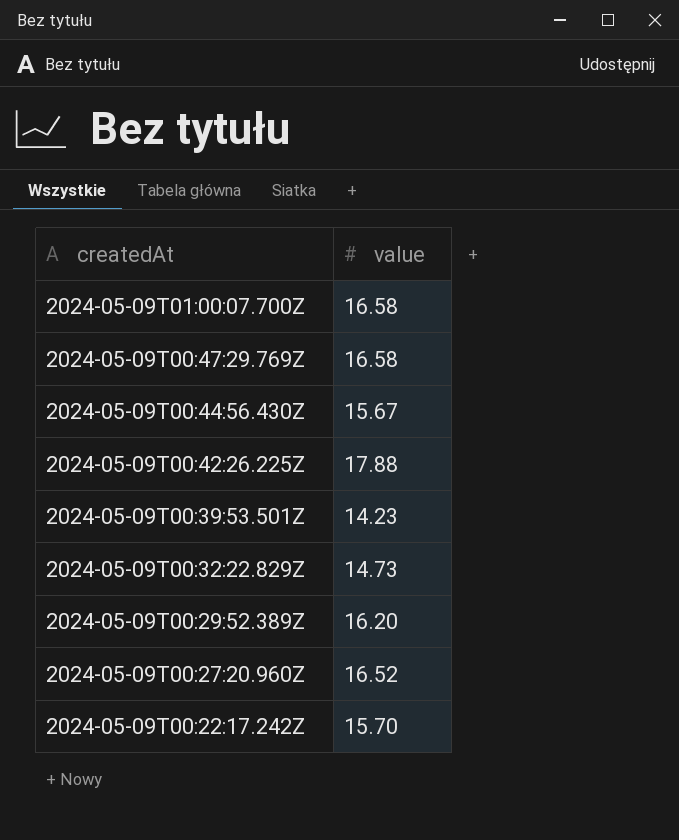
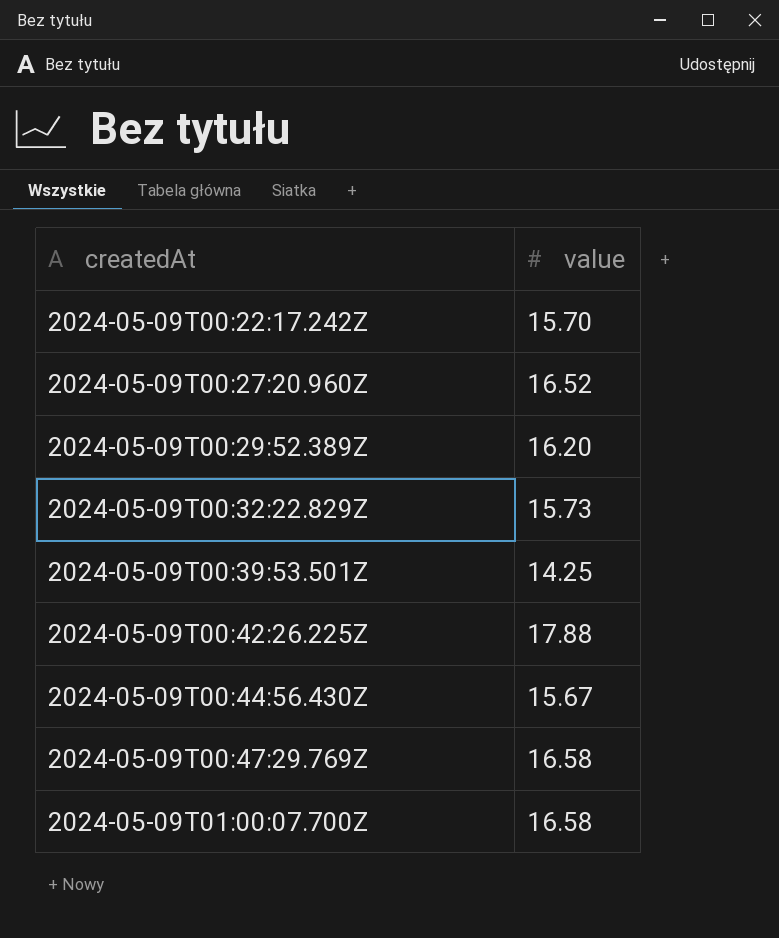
row order: createdAt descending -> createdAt ascending
2024-05-09T00:32:22.829Z | value: 14.73 -> 15.73
2024-05-09T00:39:53.501Z | value: 14.23 -> 14.25

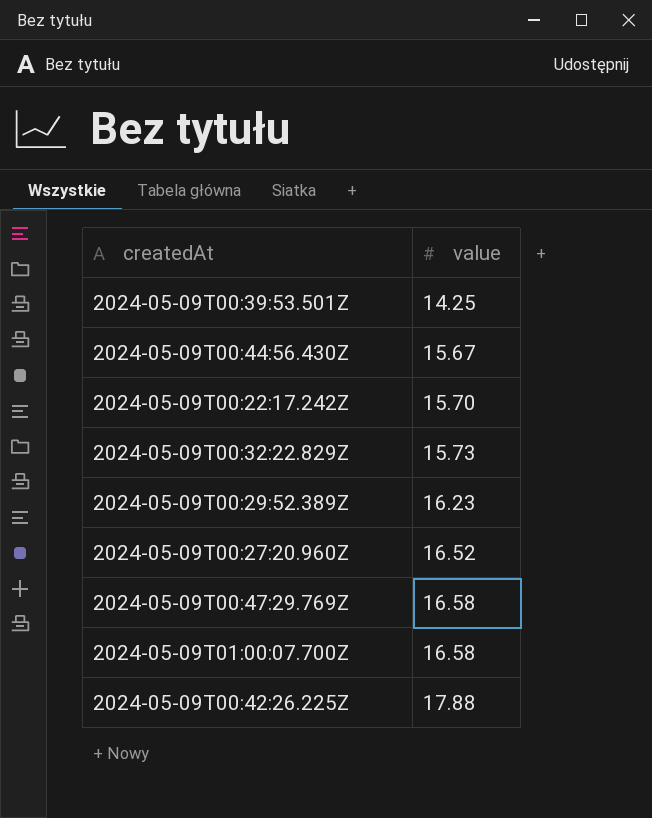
row order: createdAt ascending -> value ascending
2024-05-09T00:29:52.389Z | value: 16.20 -> 16.23

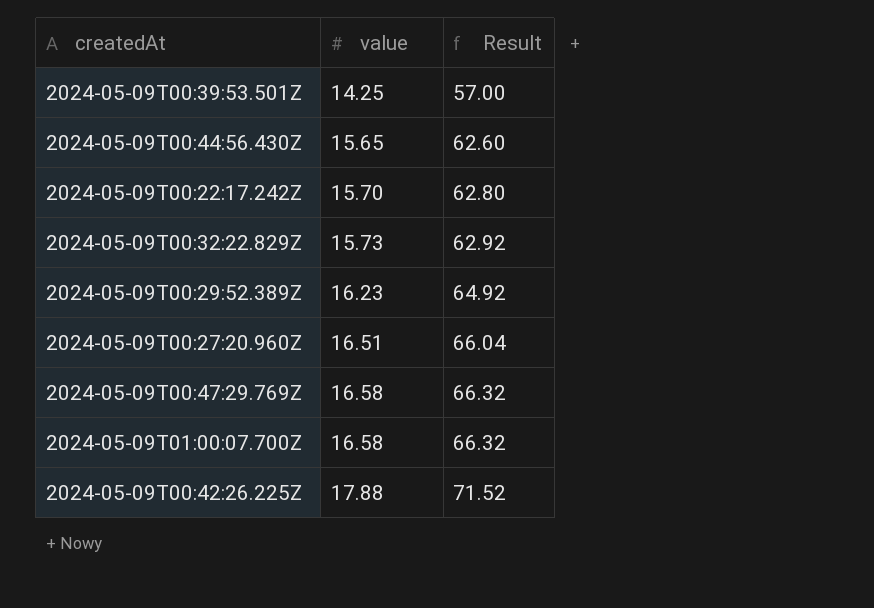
column Result | formula: none -> [value] * 4
2024-05-09T00:44:56.430Z | value: 15.67 -> 15.65
2024-05-09T00:27:20.960Z | value: 16.52 -> 16.51

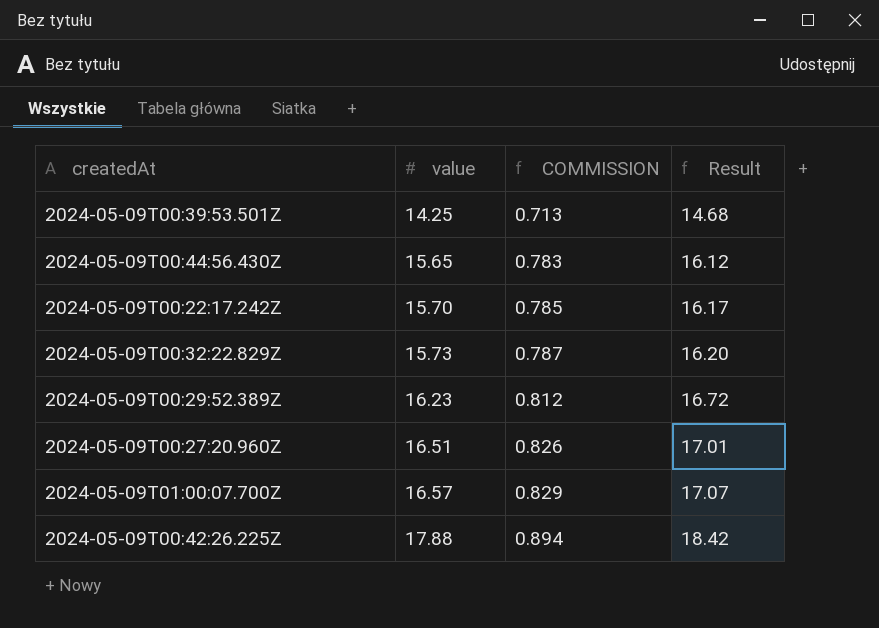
column COMMISSION | formula: none -> [value] * 0.05
column Result | formula: [value] * 4 -> [value] * 1.03
row 2024-05-09T00:47:29.769Z: 16.58 | 66.32 -> none
2024-05-09T01:00:07.700Z | value: 16.58 -> 16.57

